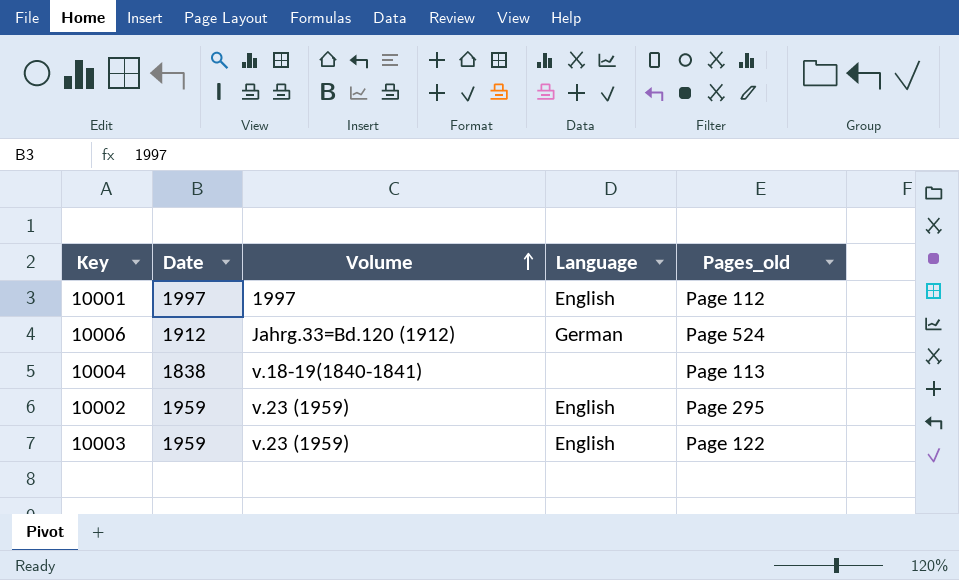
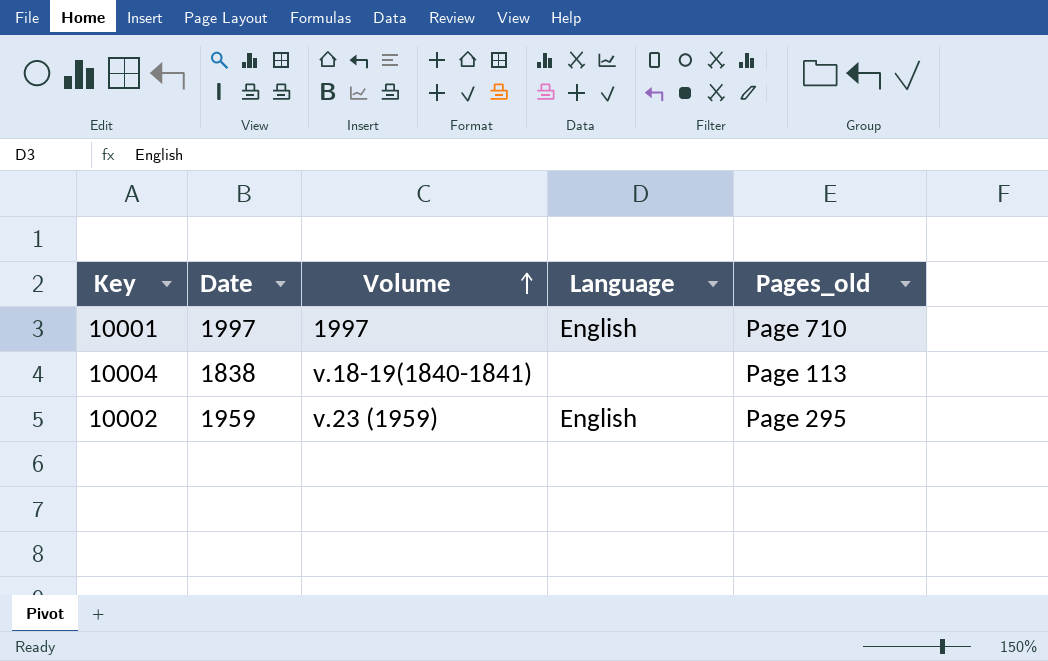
row 10006: 1912 | Jahrg.33=Bd.120 (1912) | German | Page 524 -> none
row 10003: 1959 | v.23 (1959) | English | Page 122 -> none
10001 | Pages_old: Page 112 -> Page 710

